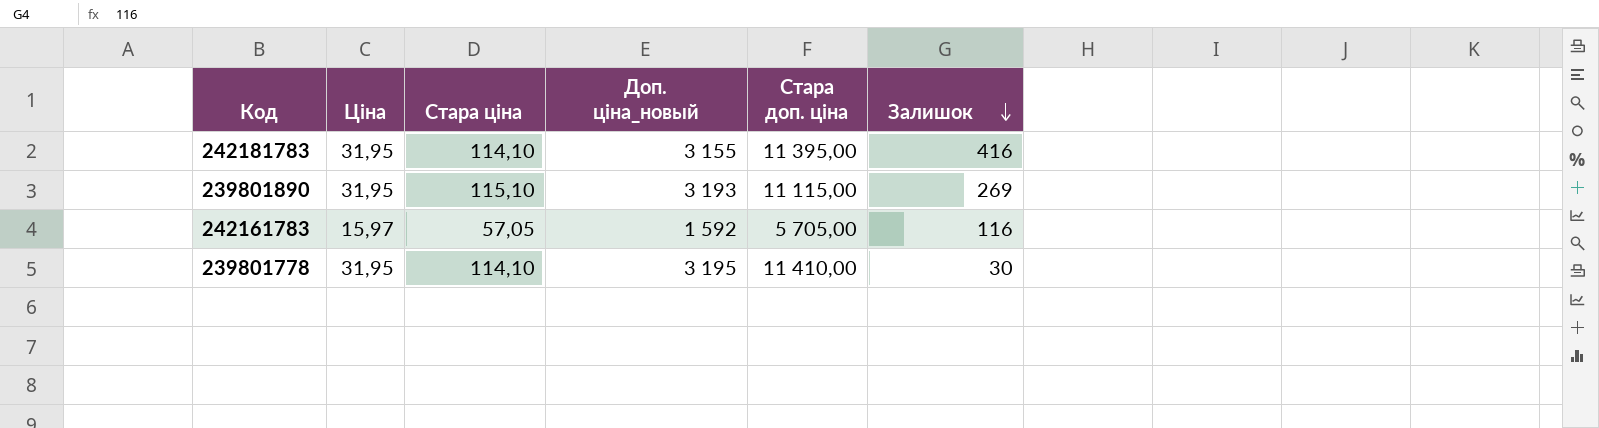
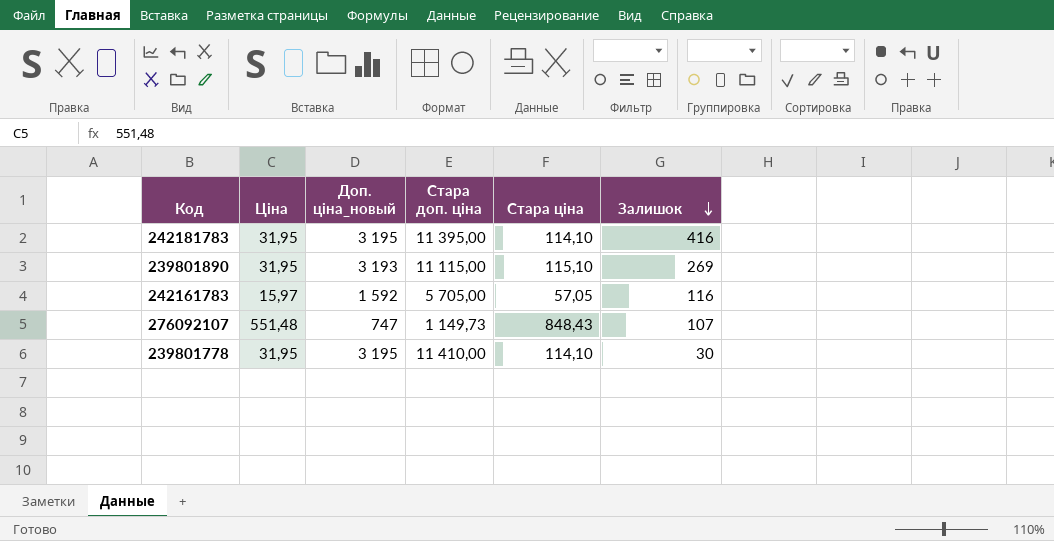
column Стара ціна | position: 3 -> 5
242181783 | Доп. ціна_новый: 3 155 -> 3 195
row 276092107: none -> 551,48 | 747 | 1 149,73 | 848,43 | 107

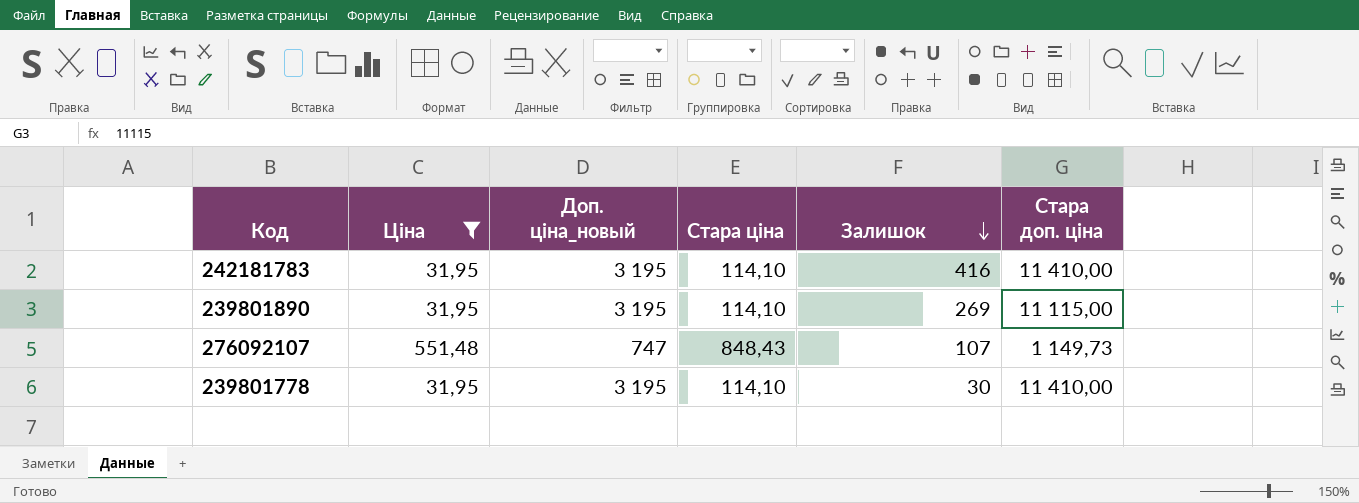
filter: none -> Ціна != 15,97
column Стара доп. ціна | position: 4 -> 6
242181783 | Стара доп. ціна: 11 395,00 -> 11 410,00
239801890 | Доп. ціна_новый: 3 193 -> 3 195
239801890 | Стара ціна: 115,10 -> 114,10

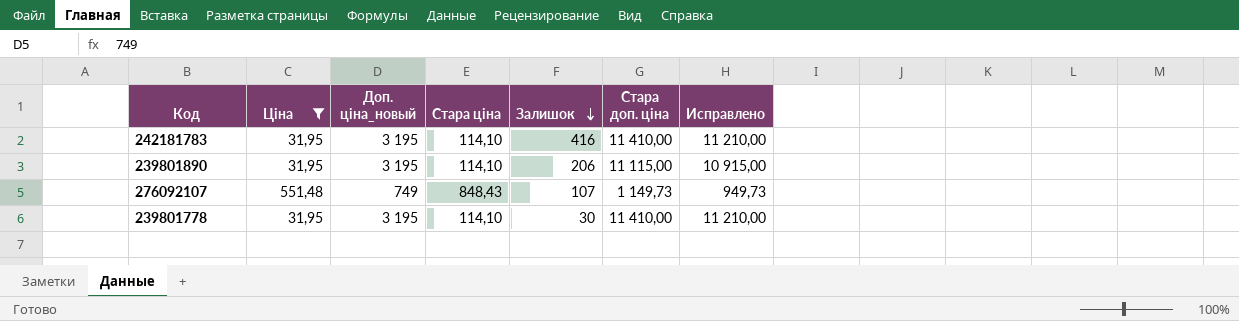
column Исправлено | formula: none -> [Стара доп. ціна] - 200
239801890 | Залишок: 269 -> 206
276092107 | Доп. ціна_новый: 747 -> 749

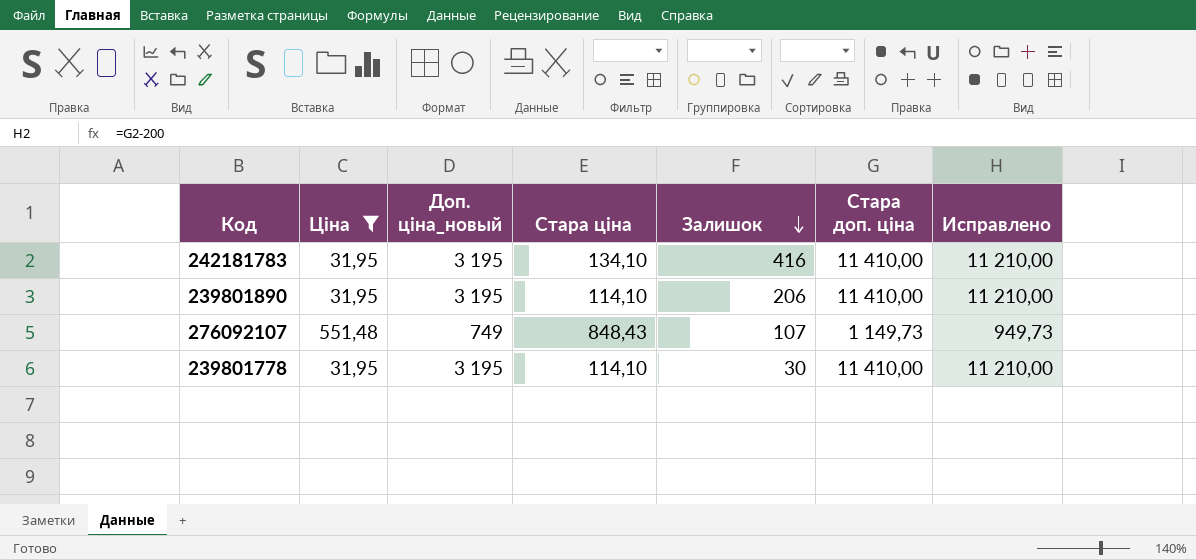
242181783 | Стара ціна: 114,10 -> 134,10
239801890 | Стара доп. ціна: 11 115,00 -> 11 410,00
239801890 | Исправлено: 10 915,00 -> 11 210,00

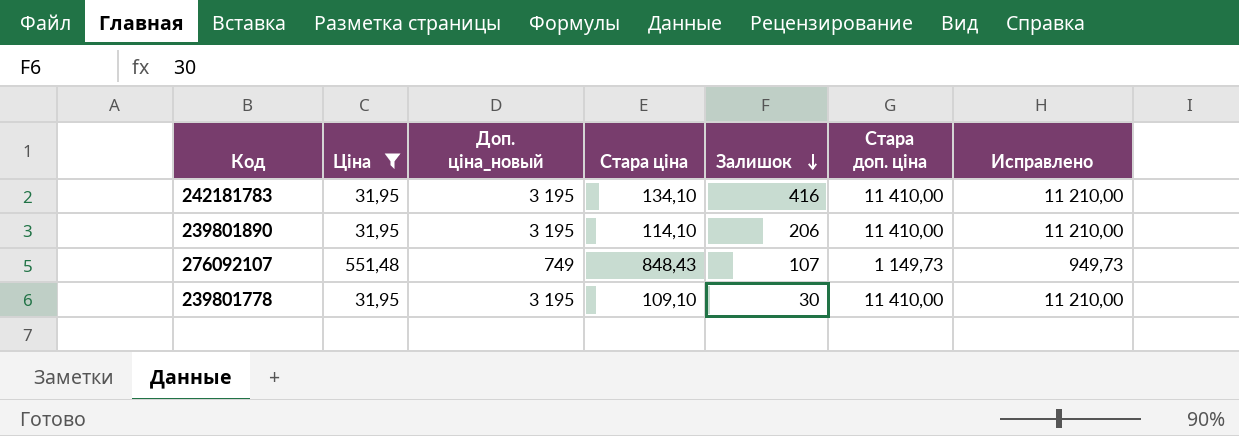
239801778 | Стара ціна: 114,10 -> 109,10

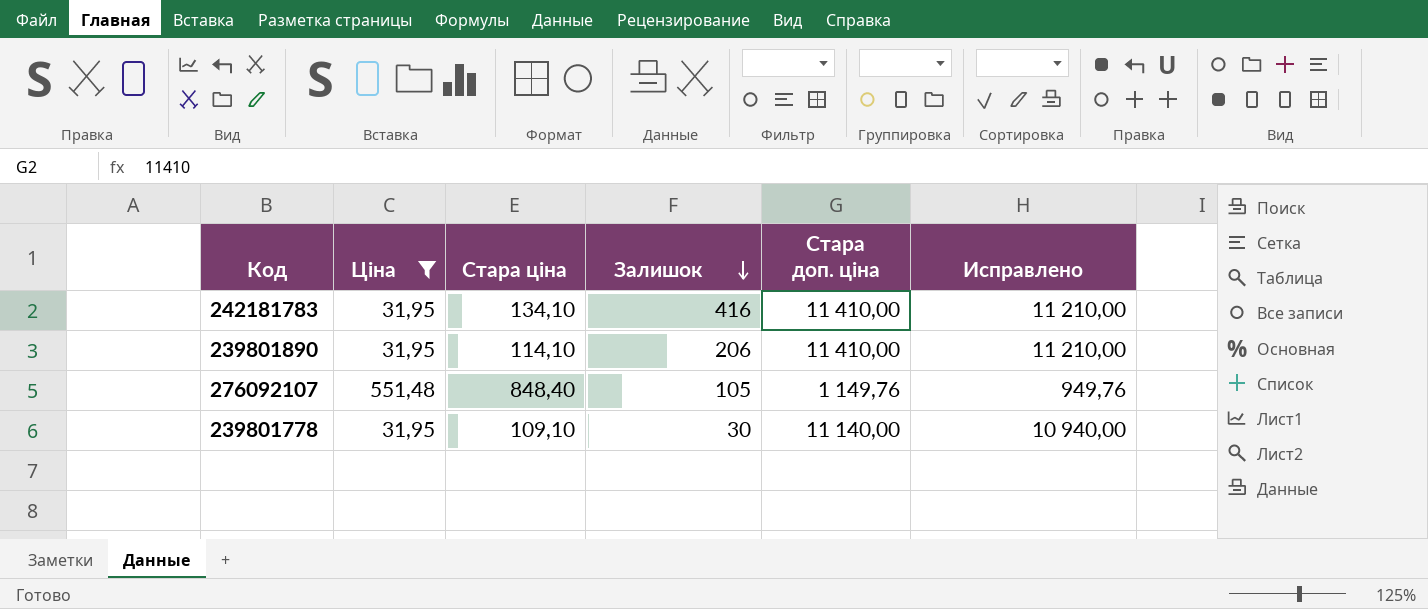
column Доп. ціна_новый | position: 3 -> none
276092107 | Стара ціна: 848,43 -> 848,40
276092107 | Залишок: 107 -> 105
276092107 | Стара доп. ціна: 1 149,73 -> 1 149,76
276092107 | Исправлено: 949,73 -> 949,76
239801778 | Стара доп. ціна: 11 410,00 -> 11 140,00
239801778 | Исправлено: 11 210,00 -> 10 940,00

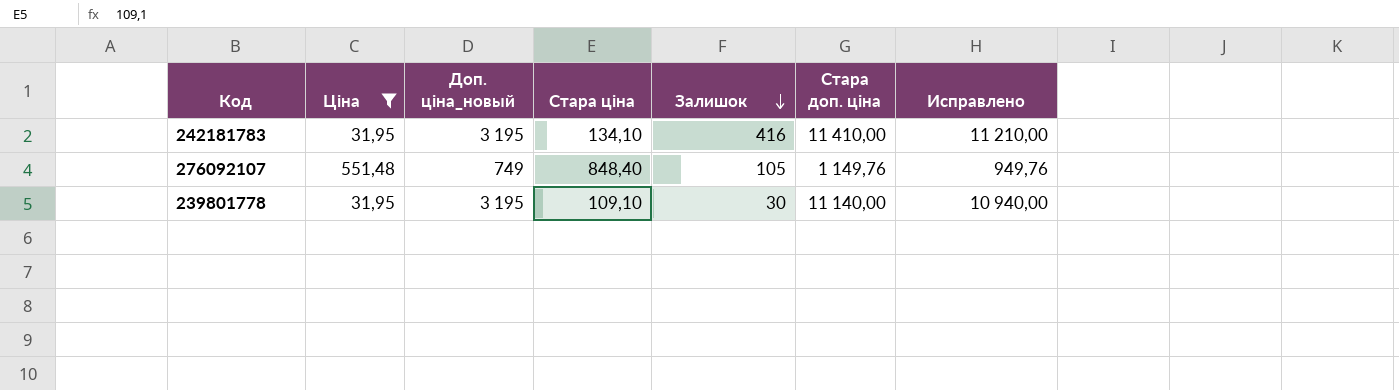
column Доп. ціна_новый | position: none -> 3
row 239801890: 31,95 | 114,10 | 206 | 11 410,00 | 11 210,00 -> none

